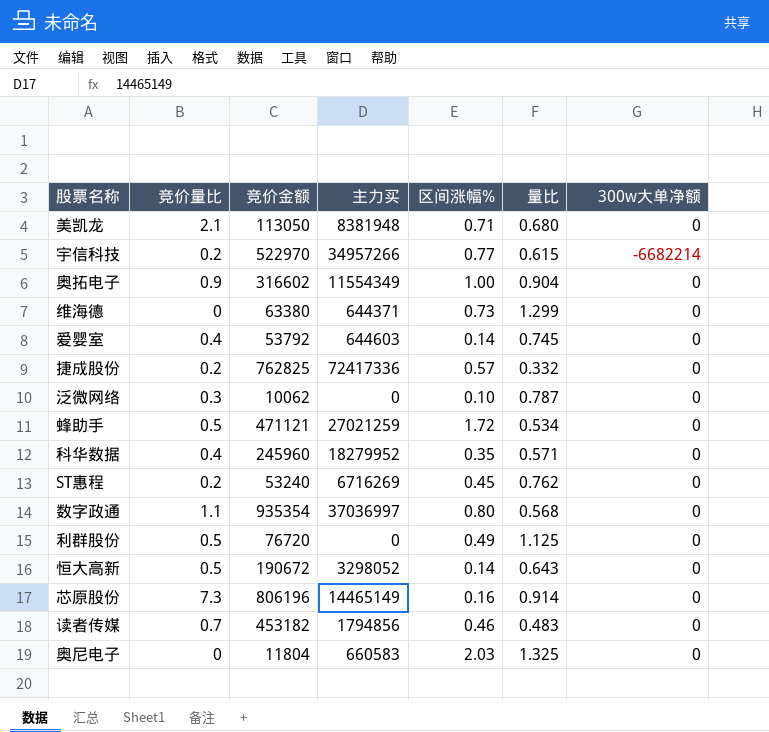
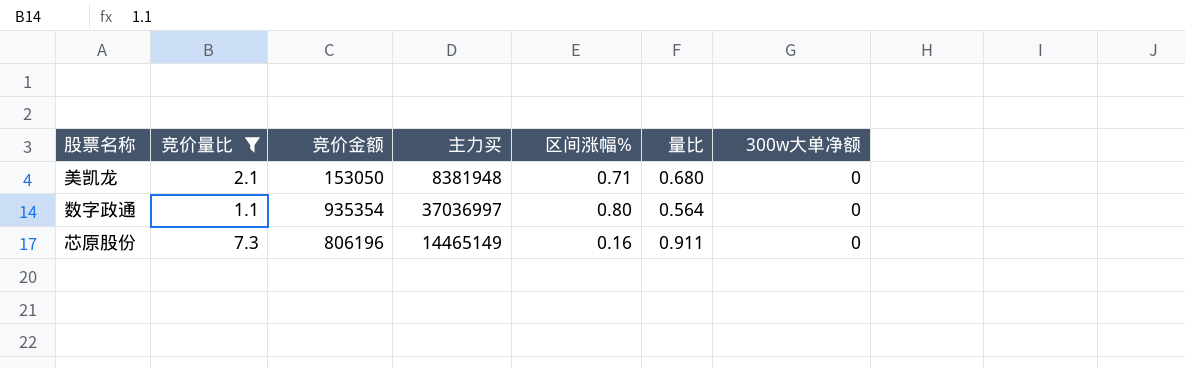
filter: none -> 竞价量比 >= 1.1
美凯龙 | 竞价金额: 113050 -> 153050
数字政通 | 量比: 0.568 -> 0.564
芯原股份 | 量比: 0.914 -> 0.911

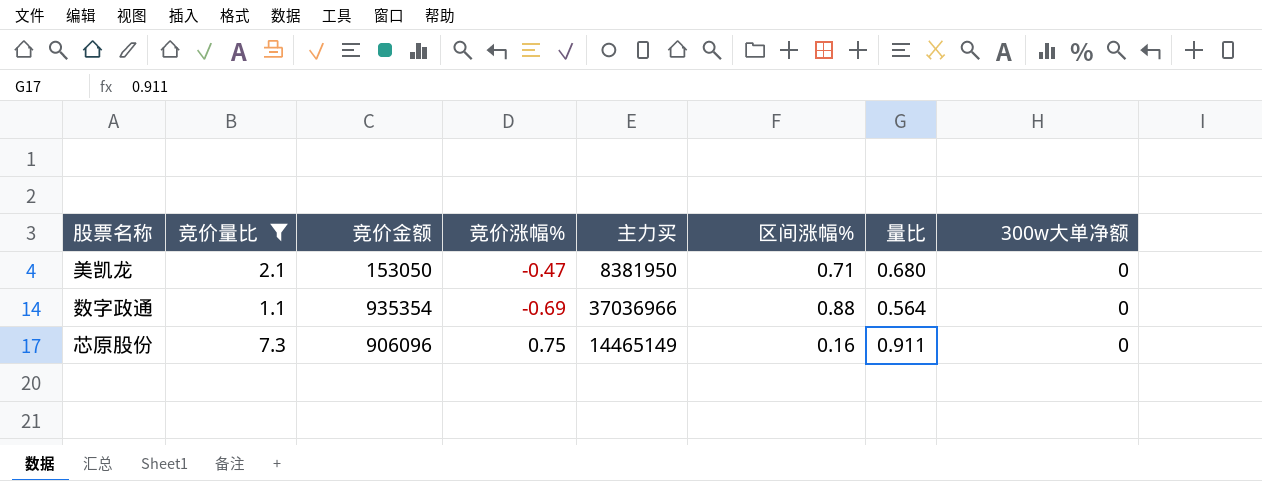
column 竞价涨幅% | position: none -> 4
美凯龙 | 主力买: 8381948 -> 8381950
数字政通 | 主力买: 37036997 -> 37036966
数字政通 | 区间涨幅%: 0.80 -> 0.88
芯原股份 | 竞价金额: 806196 -> 906096

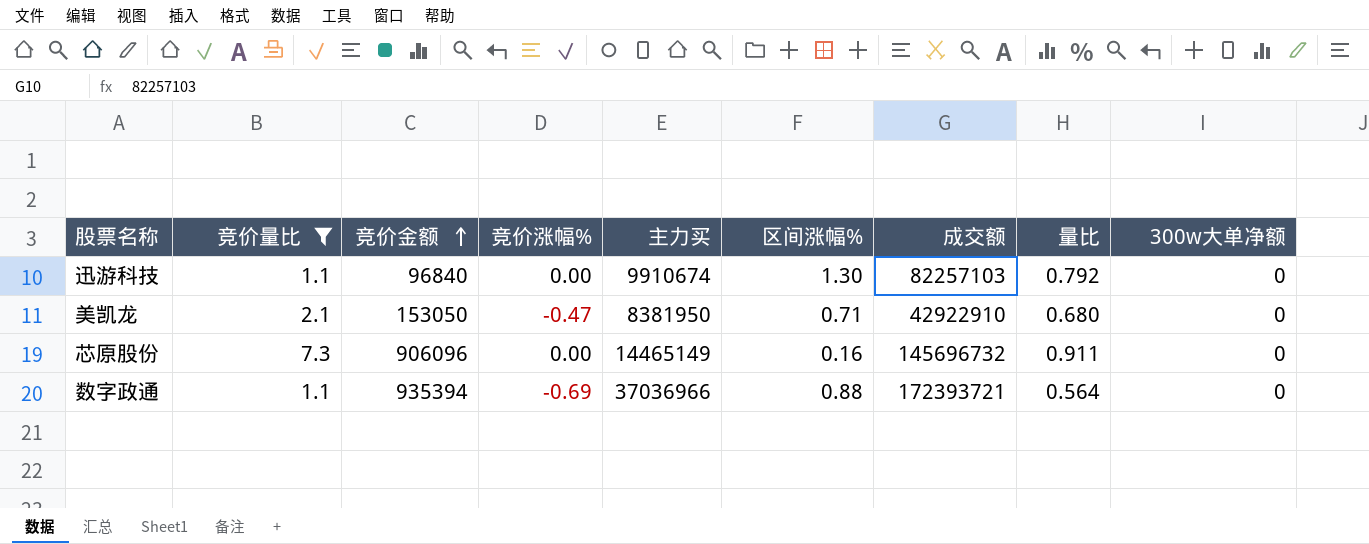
row order: none -> 竞价金额 ascending
column 成交额 | position: none -> 7
row 迅游科技: none -> 1.1 | 96840 | 0.00 | 9910674 | 1.30 | 82257103 | 0.792 | 0
芯原股份 | 竞价涨幅%: 0.75 -> 0.00
数字政通 | 竞价金额: 935354 -> 935394

